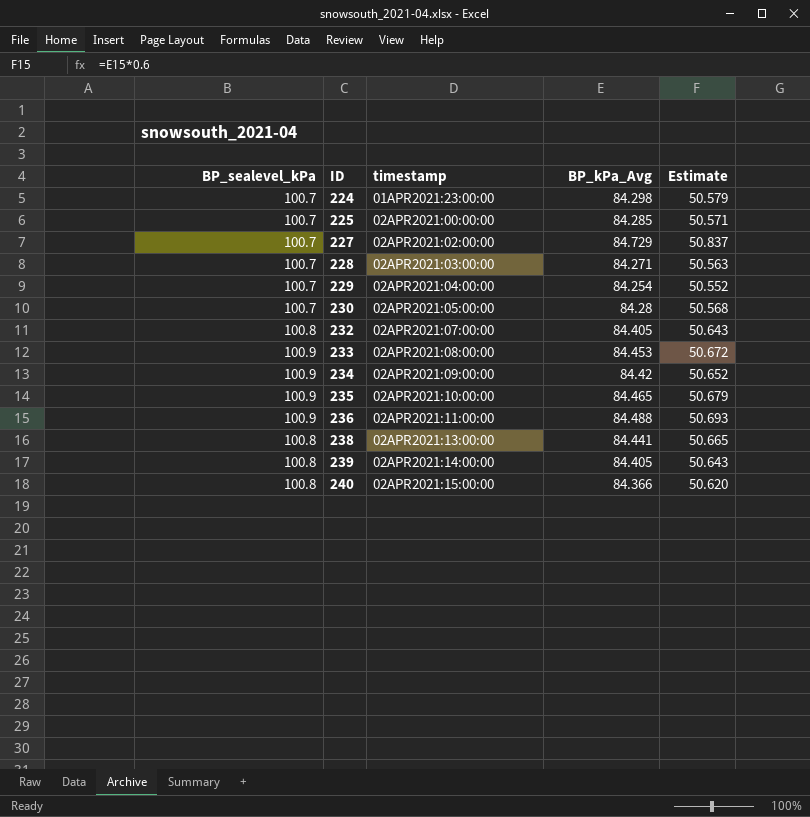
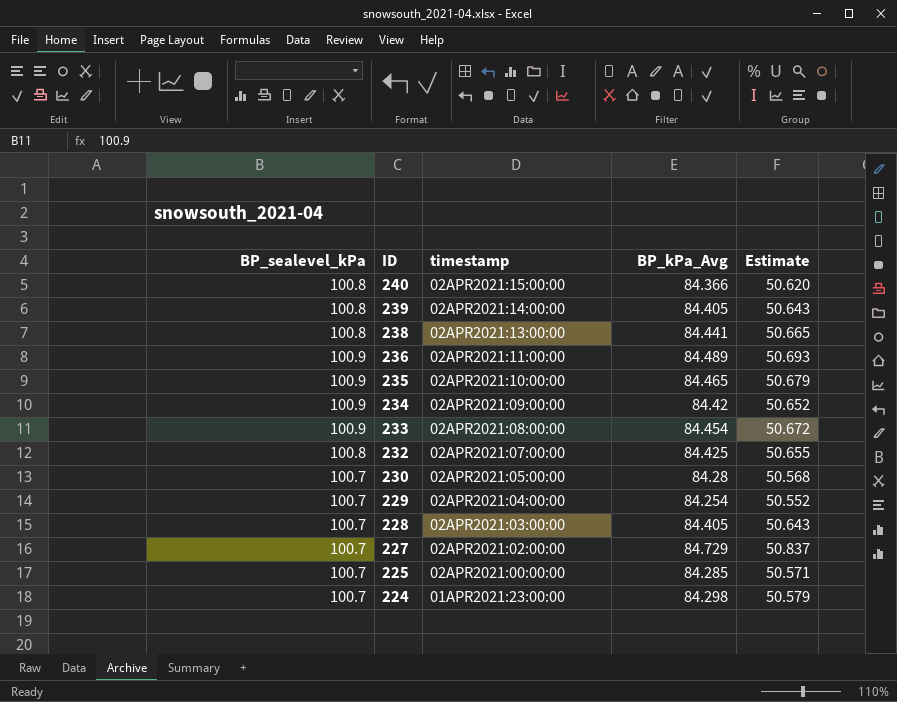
row order: ID ascending -> ID descending
236 | BP_kPa_Avg: 84.488 -> 84.489
233 | BP_kPa_Avg: 84.453 -> 84.454
232 | BP_kPa_Avg: 84.405 -> 84.425
232 | Estimate: 50.643 -> 50.655
228 | BP_kPa_Avg: 84.271 -> 84.405
228 | Estimate: 50.563 -> 50.643

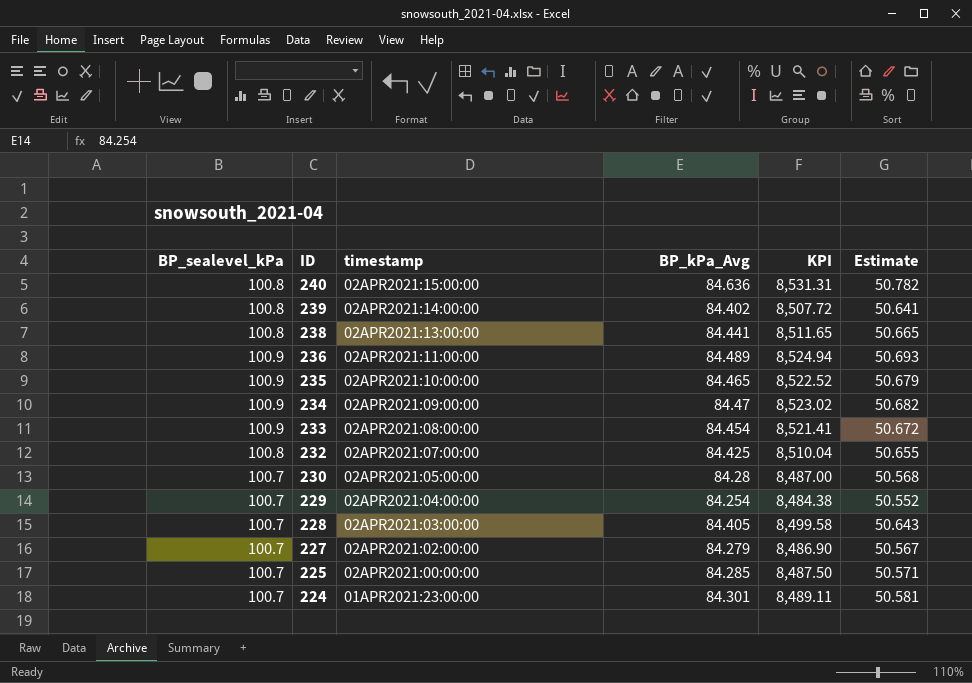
column KPI | formula: none -> [BP_sealevel_kPa] * [BP_kPa_Avg]
240 | BP_kPa_Avg: 84.366 -> 84.636
240 | Estimate: 50.620 -> 50.782
239 | BP_kPa_Avg: 84.405 -> 84.402
239 | Estimate: 50.643 -> 50.641
234 | BP_kPa_Avg: 84.42 -> 84.47
234 | Estimate: 50.652 -> 50.682
227 | BP_kPa_Avg: 84.729 -> 84.279
227 | Estimate: 50.837 -> 50.567
224 | BP_kPa_Avg: 84.298 -> 84.301
224 | Estimate: 50.579 -> 50.581

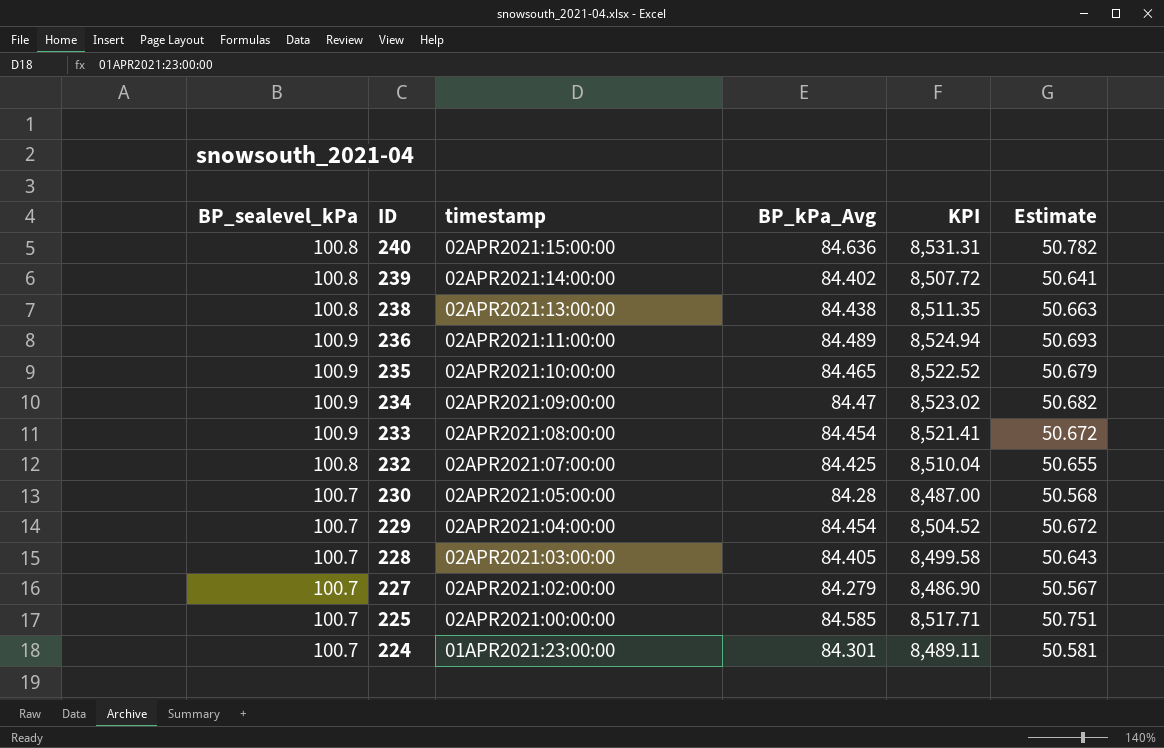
238 | BP_kPa_Avg: 84.441 -> 84.438
238 | KPI: 8,511.65 -> 8,511.35
238 | Estimate: 50.665 -> 50.663
229 | BP_kPa_Avg: 84.254 -> 84.454
229 | KPI: 8,484.38 -> 8,504.52
229 | Estimate: 50.552 -> 50.672
225 | BP_kPa_Avg: 84.285 -> 84.585
225 | KPI: 8,487.50 -> 8,517.71
225 | Estimate: 50.571 -> 50.751

